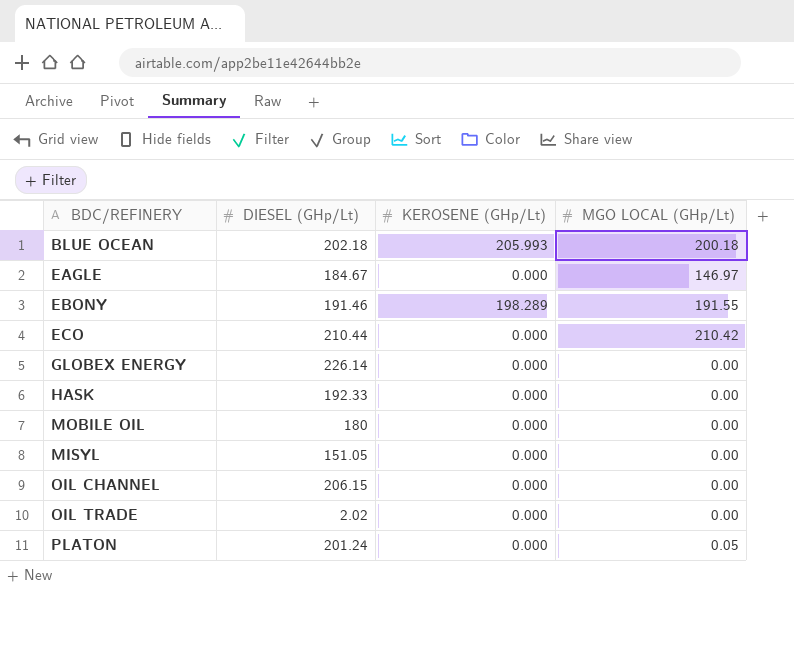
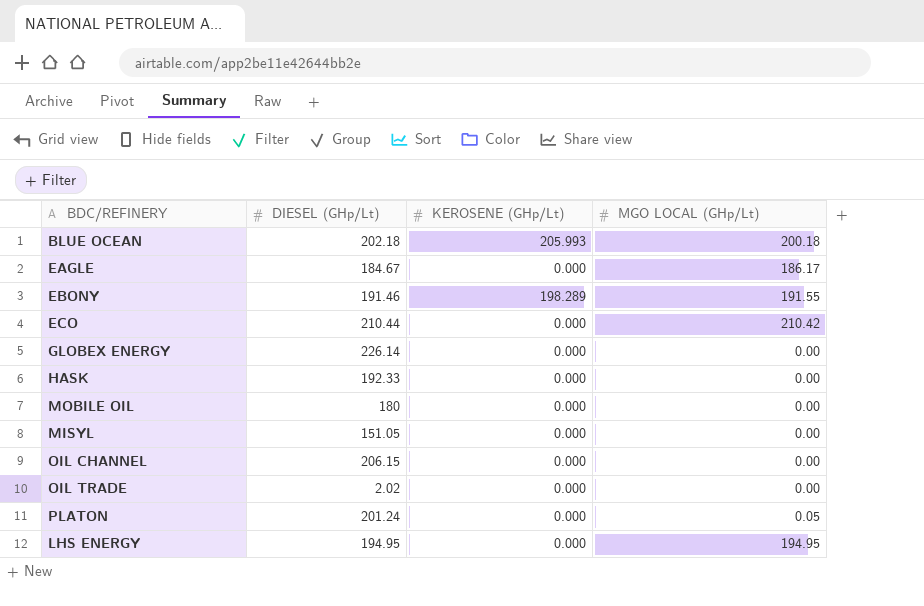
EAGLE | MGO LOCAL (GHp/Lt): 146.97 -> 186.17
row LHS ENERGY: none -> 194.95 | 0.000 | 194.95

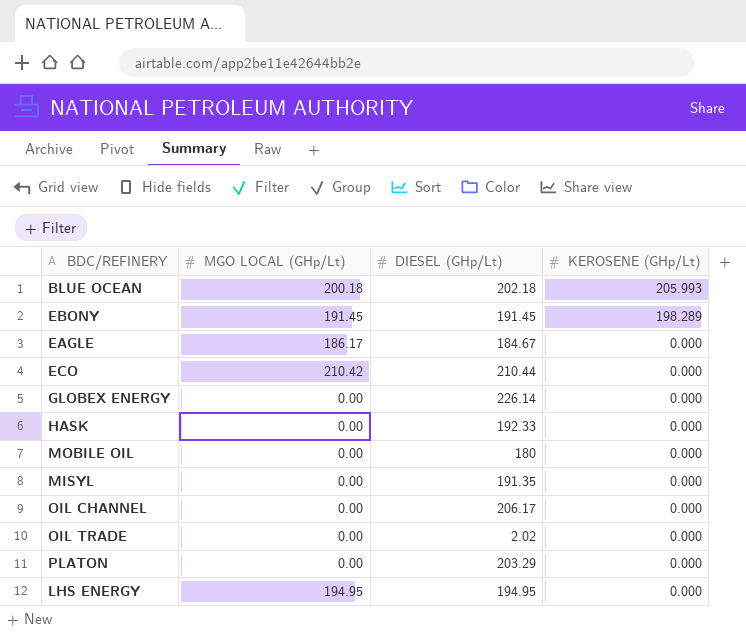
row order: none -> KEROSENE (GHp/Lt) descending
column MGO LOCAL (GHp/Lt) | position: 4 -> 2
EBONY | MGO LOCAL (GHp/Lt): 191.55 -> 191.45
EBONY | DIESEL (GHp/Lt): 191.46 -> 191.45
MISYL | DIESEL (GHp/Lt): 151.05 -> 191.35
OIL CHANNEL | DIESEL (GHp/Lt): 206.15 -> 206.17
PLATON | MGO LOCAL (GHp/Lt): 0.05 -> 0.00
PLATON | DIESEL (GHp/Lt): 201.24 -> 203.29

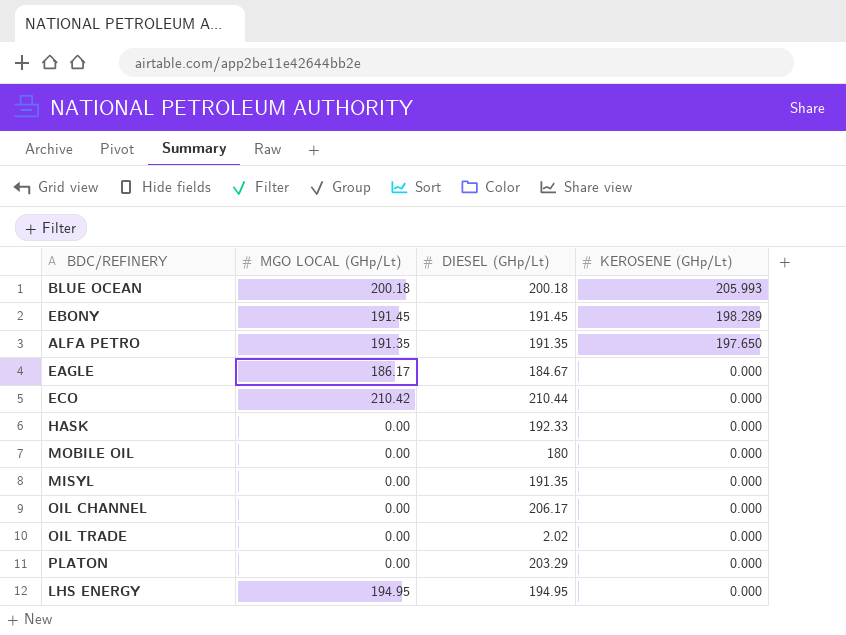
row GLOBEX ENERGY: 0.00 | 226.14 | 0.000 -> none
BLUE OCEAN | DIESEL (GHp/Lt): 202.18 -> 200.18
row ALFA PETRO: none -> 191.35 | 191.35 | 197.650

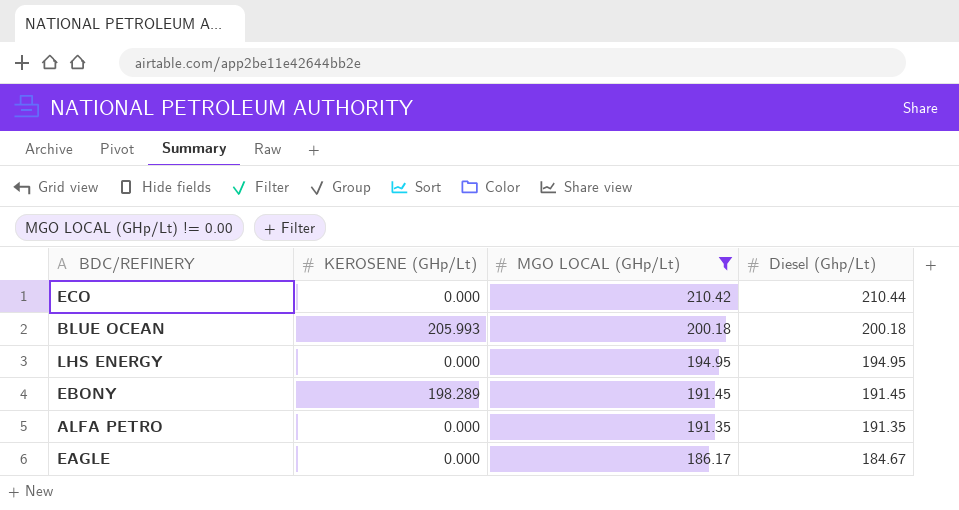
filter: none -> MGO LOCAL (GHp/Lt) != 0.00
row order: KEROSENE (GHp/Lt) descending -> MGO LOCAL (GHp/Lt) descending
column KEROSENE (GHp/Lt) | position: 4 -> 2
column name: DIESEL (GHp/Lt) -> Diesel (Ghp/Lt)
ALFA PETRO | KEROSENE (GHp/Lt): 197.650 -> 0.000

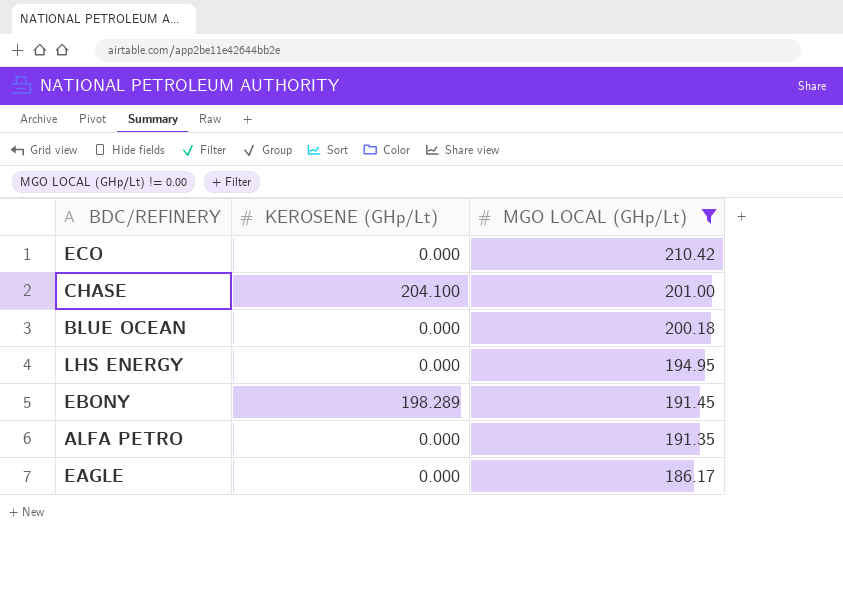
column Diesel (Ghp/Lt) | position: 4 -> none
row CHASE: none -> 204.100 | 201.00
BLUE OCEAN | KEROSENE (GHp/Lt): 205.993 -> 0.000

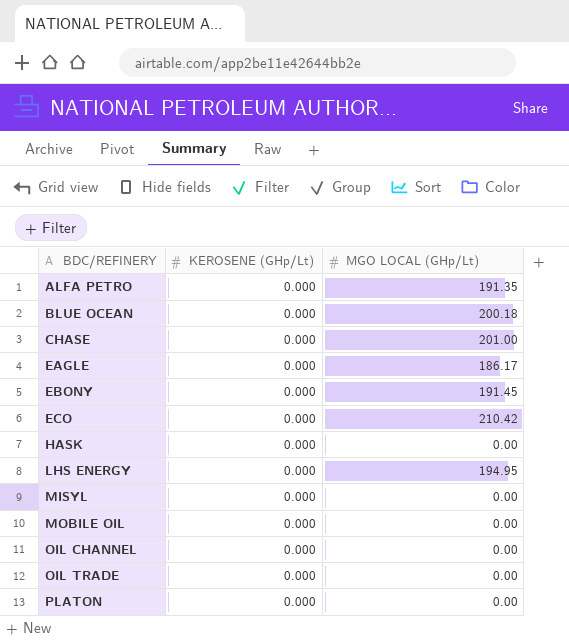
filter: MGO LOCAL (GHp/Lt) != 0.00 -> none
row order: MGO LOCAL (GHp/Lt) descending -> BDC/REFINERY ascending
CHASE | KEROSENE (GHp/Lt): 204.100 -> 0.000
EBONY | KEROSENE (GHp/Lt): 198.289 -> 0.000

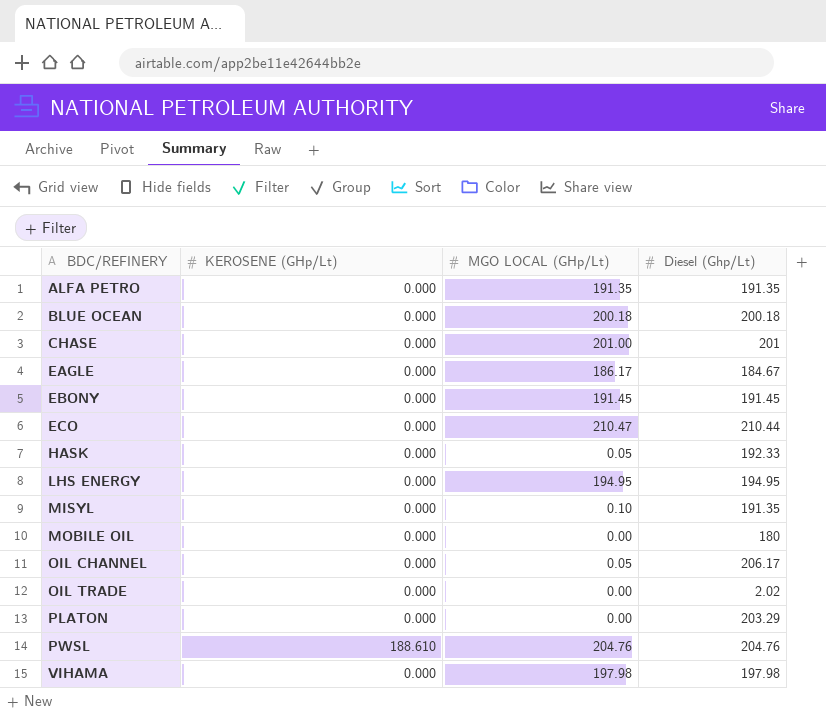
column Diesel (Ghp/Lt) | position: none -> 4
ECO | MGO LOCAL (GHp/Lt): 210.42 -> 210.47
HASK | MGO LOCAL (GHp/Lt): 0.00 -> 0.05
MISYL | MGO LOCAL (GHp/Lt): 0.00 -> 0.10
OIL CHANNEL | MGO LOCAL (GHp/Lt): 0.00 -> 0.05
row PWSL: none -> 188.610 | 204.76 | 204.76
row VIHAMA: none -> 0.000 | 197.98 | 197.98

